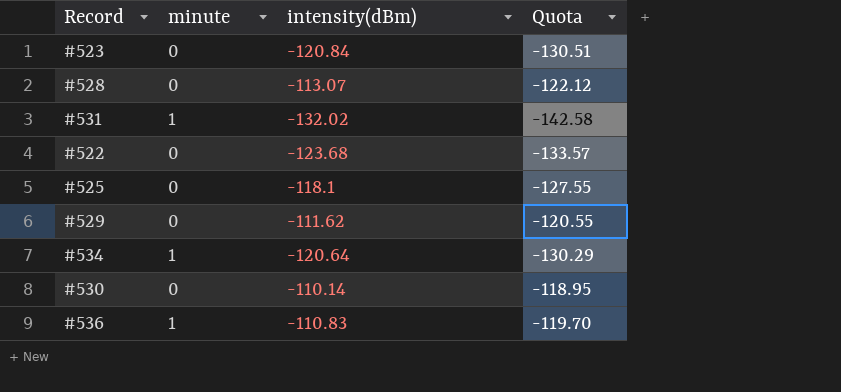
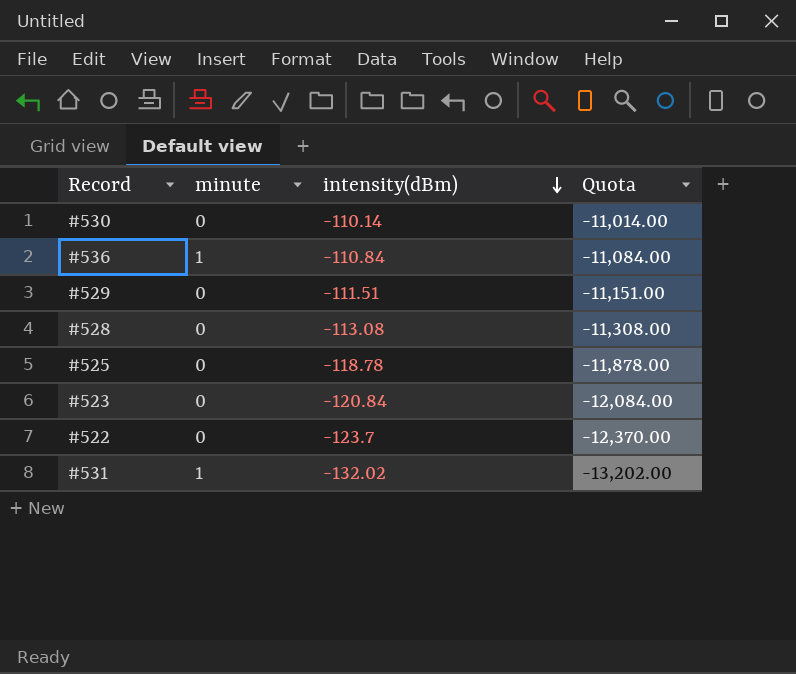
row order: none -> intensity(dBm) descending
column Quota | formula: [intensity(dBm)] * 1.08 -> [intensity(dBm)] * 100
row #534: 1 | -120.64 | -130.29 -> none
#536 | intensity(dBm): -110.83 -> -110.84
#529 | intensity(dBm): -111.62 -> -111.51
#528 | intensity(dBm): -113.07 -> -113.08
#525 | intensity(dBm): -118.1 -> -118.78
#522 | intensity(dBm): -123.68 -> -123.7

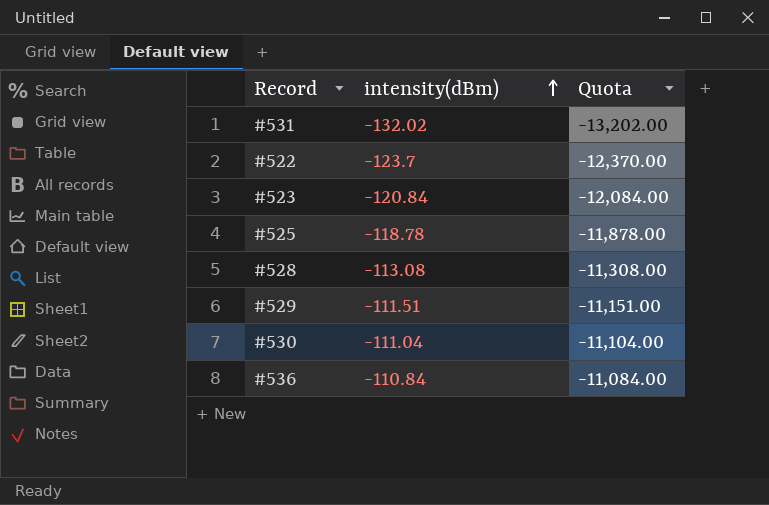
row order: intensity(dBm) descending -> intensity(dBm) ascending
column minute | position: 2 -> none
#530 | intensity(dBm): -110.14 -> -111.04
#530 | Quota: -11,014.00 -> -11,104.00

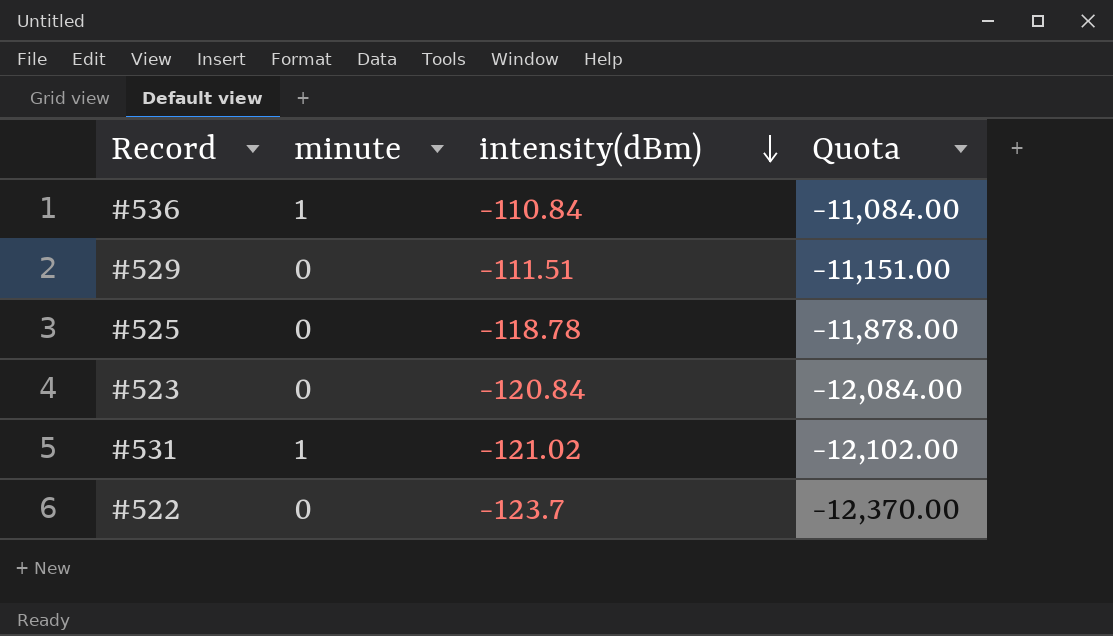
row order: intensity(dBm) ascending -> intensity(dBm) descending
column minute | position: none -> 2
row #528: -113.08 | -11,308.00 -> none
row #530: -111.04 | -11,104.00 -> none
#531 | intensity(dBm): -132.02 -> -121.02
#531 | Quota: -13,202.00 -> -12,102.00

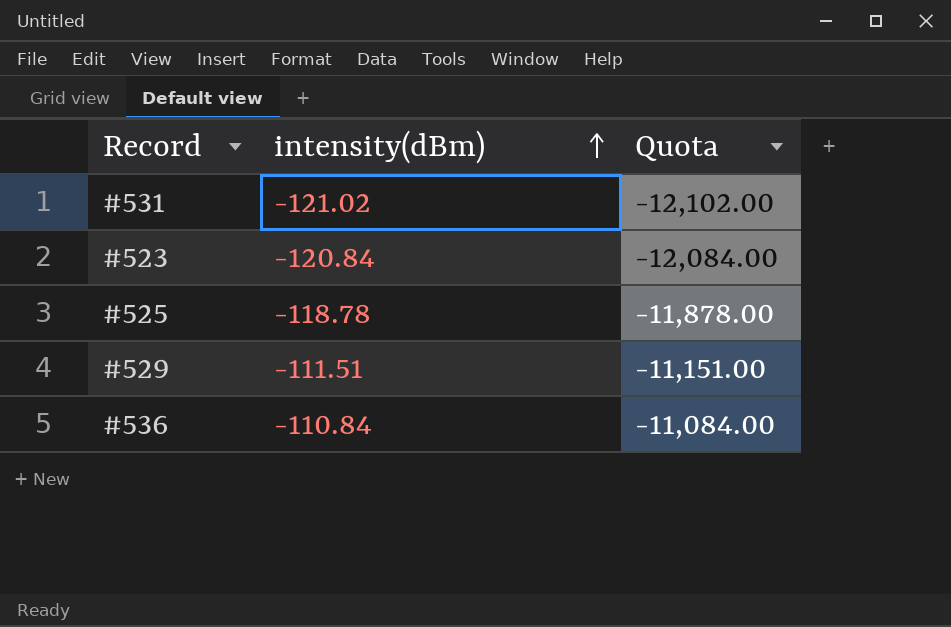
row order: intensity(dBm) descending -> intensity(dBm) ascending
column minute | position: 2 -> none
row #522: 0 | -123.7 | -12,370.00 -> none

